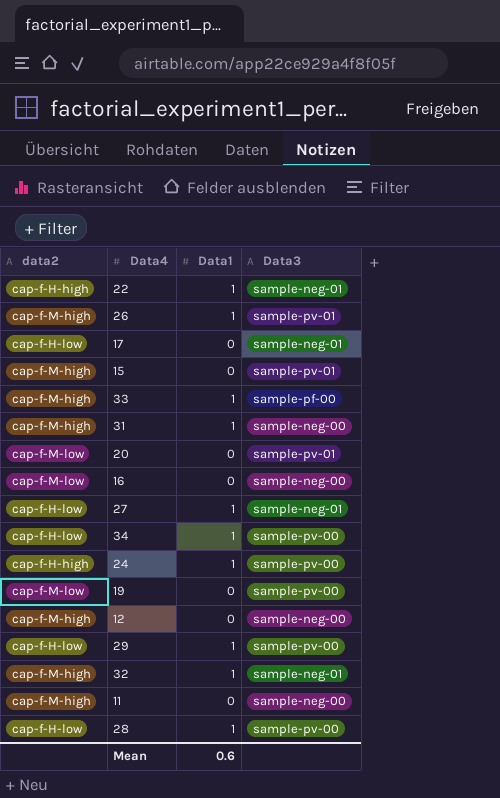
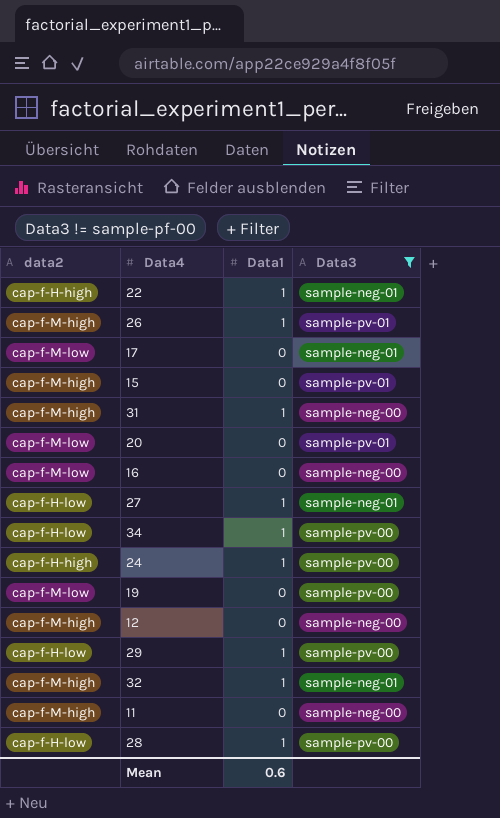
filter: none -> Data3 != sample-pf-00
17 | data2: cap-f-H-low -> cap-f-M-low

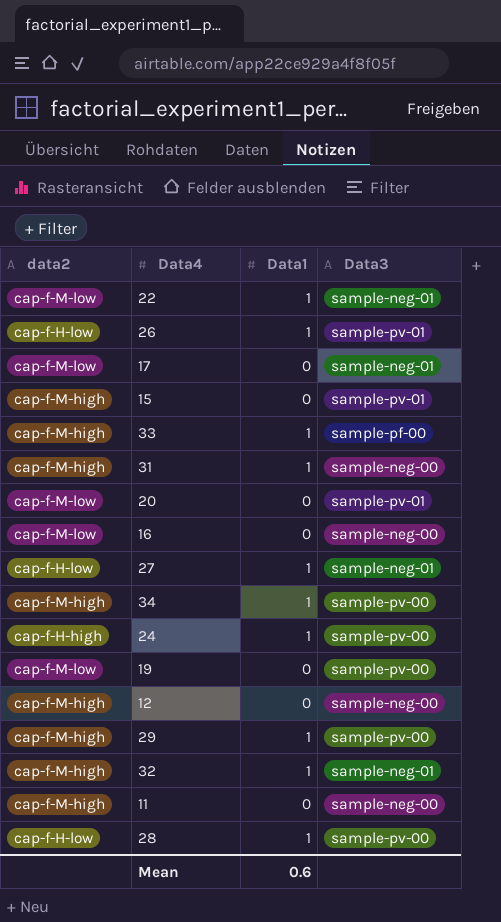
filter: Data3 != sample-pf-00 -> none
22 | data2: cap-f-H-high -> cap-f-M-low
26 | data2: cap-f-M-high -> cap-f-H-low
34 | data2: cap-f-H-low -> cap-f-M-high
29 | data2: cap-f-H-low -> cap-f-M-high

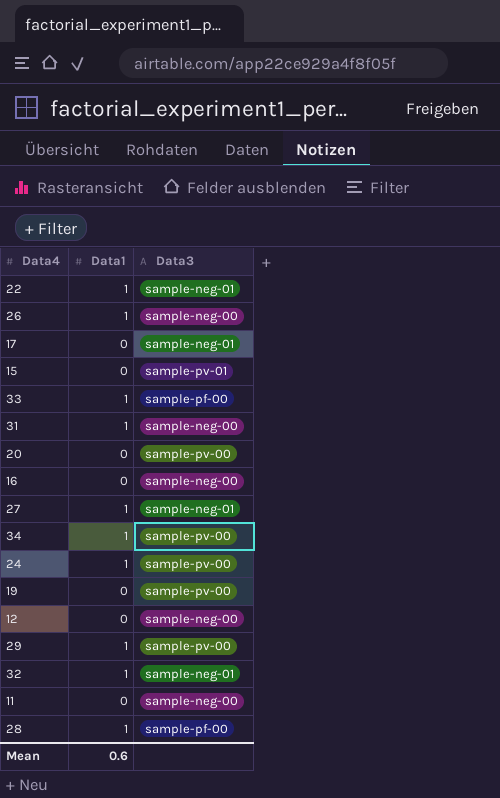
column data2 | position: 1 -> none
26 | Data3: sample-pv-01 -> sample-neg-00
20 | Data3: sample-pv-01 -> sample-pv-00
28 | Data3: sample-pv-00 -> sample-pf-00

